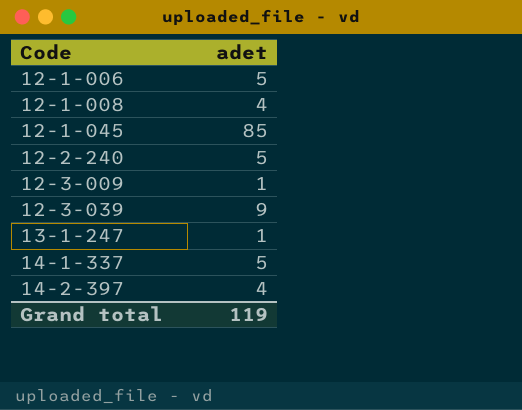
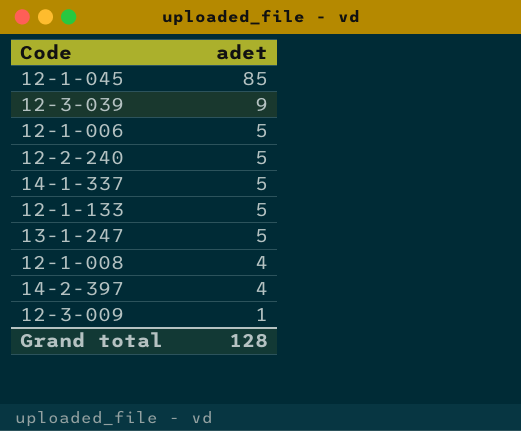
row order: Code ascending -> adet descending
row 12-1-133: none -> 5
13-1-247 | adet: 1 -> 5
Grand total | adet: 119 -> 128

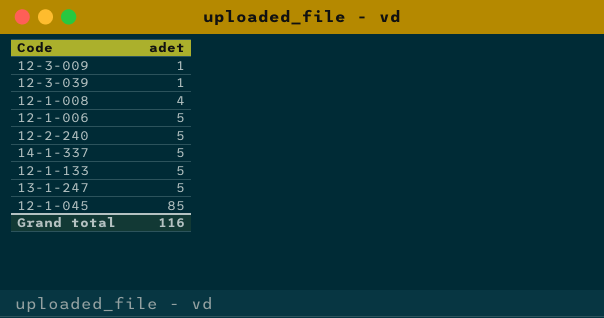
row order: adet descending -> adet ascending
row 14-2-397: 4 -> none
12-3-039 | adet: 9 -> 1
Grand total | adet: 128 -> 116

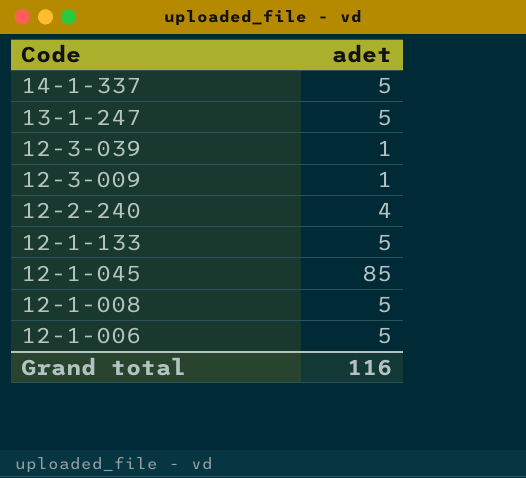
row order: adet ascending -> Code descending
12-2-240 | adet: 5 -> 4
12-1-008 | adet: 4 -> 5

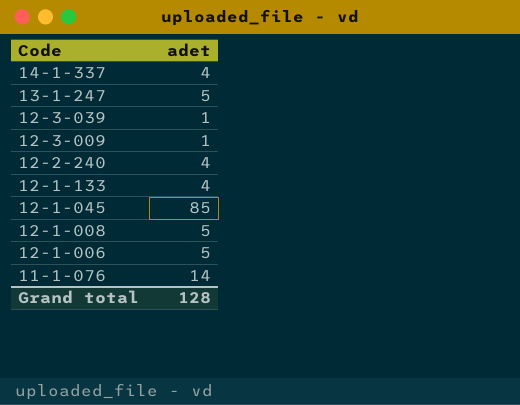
14-1-337 | adet: 5 -> 4
12-1-133 | adet: 5 -> 4
row 11-1-076: none -> 14
Grand total | adet: 116 -> 128

